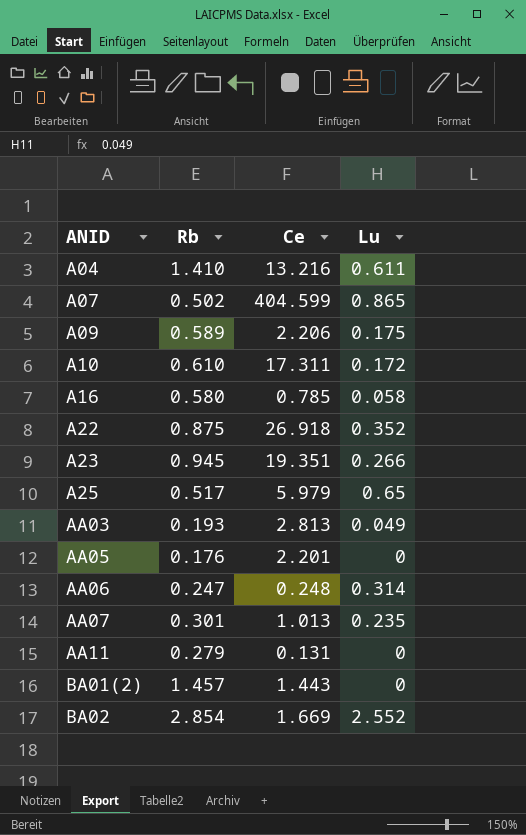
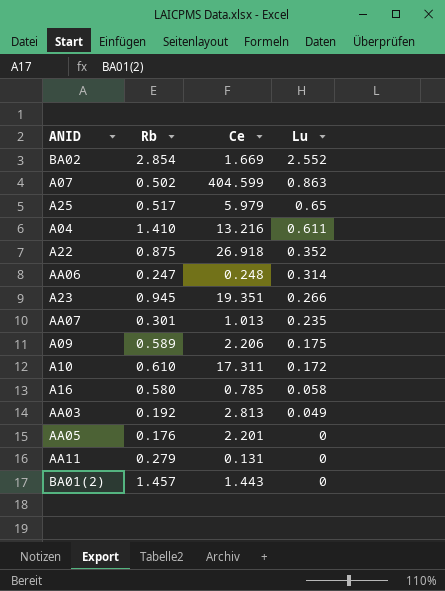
row order: ANID ascending -> Lu descending
A07 | Lu: 0.865 -> 0.863
AA03 | Rb: 0.193 -> 0.192

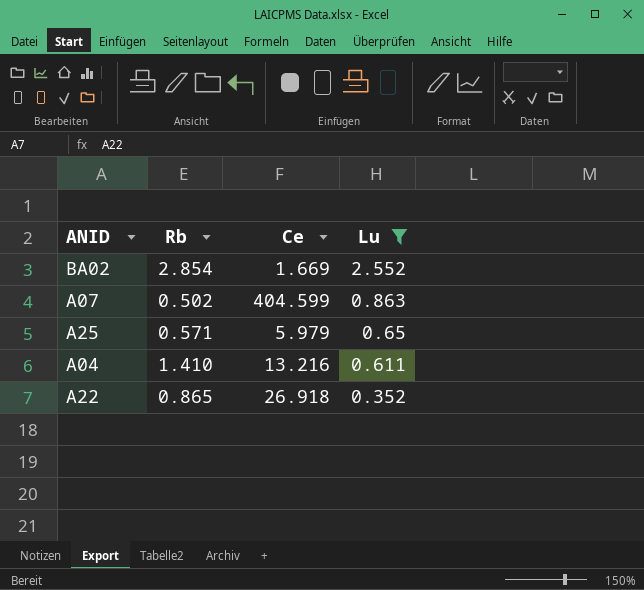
filter: none -> Lu >= 0.352
A25 | Rb: 0.517 -> 0.571
A22 | Rb: 0.875 -> 0.865

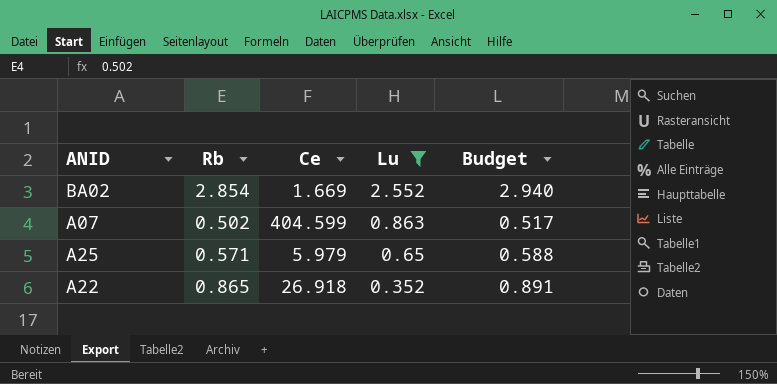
column Budget | formula: none -> [Rb] * 1.03
row A04: 1.410 | 13.216 | 0.611 -> none

